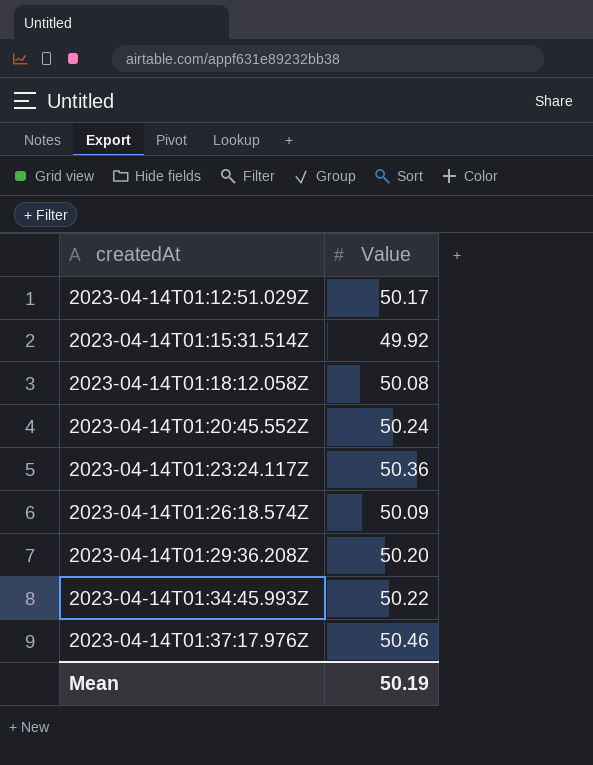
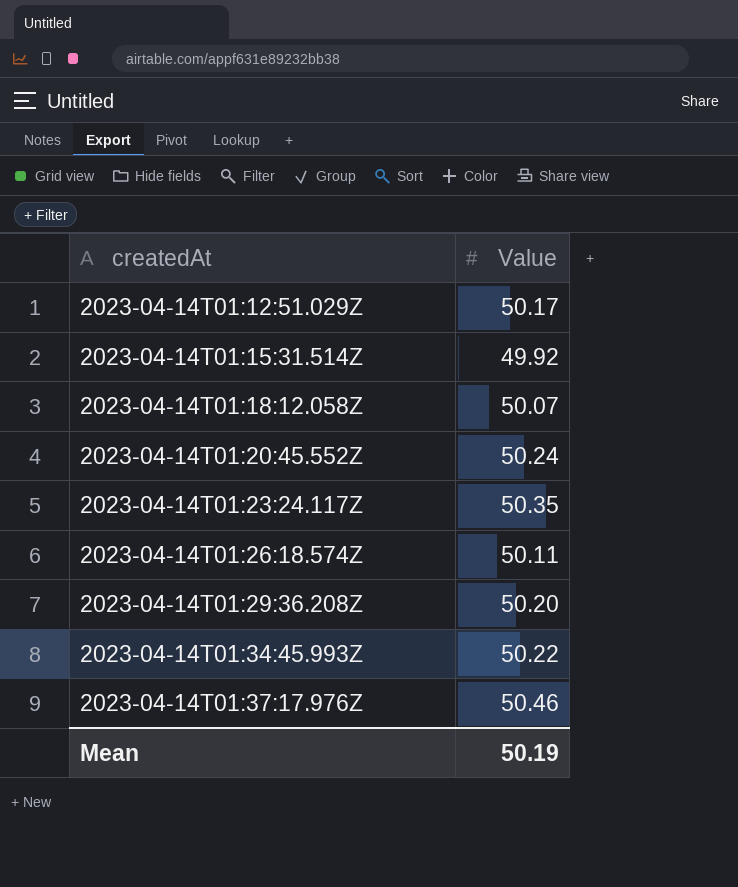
2023-04-14T01:18:12.058Z | Value: 50.08 -> 50.07
2023-04-14T01:23:24.117Z | Value: 50.36 -> 50.35
2023-04-14T01:26:18.574Z | Value: 50.09 -> 50.11

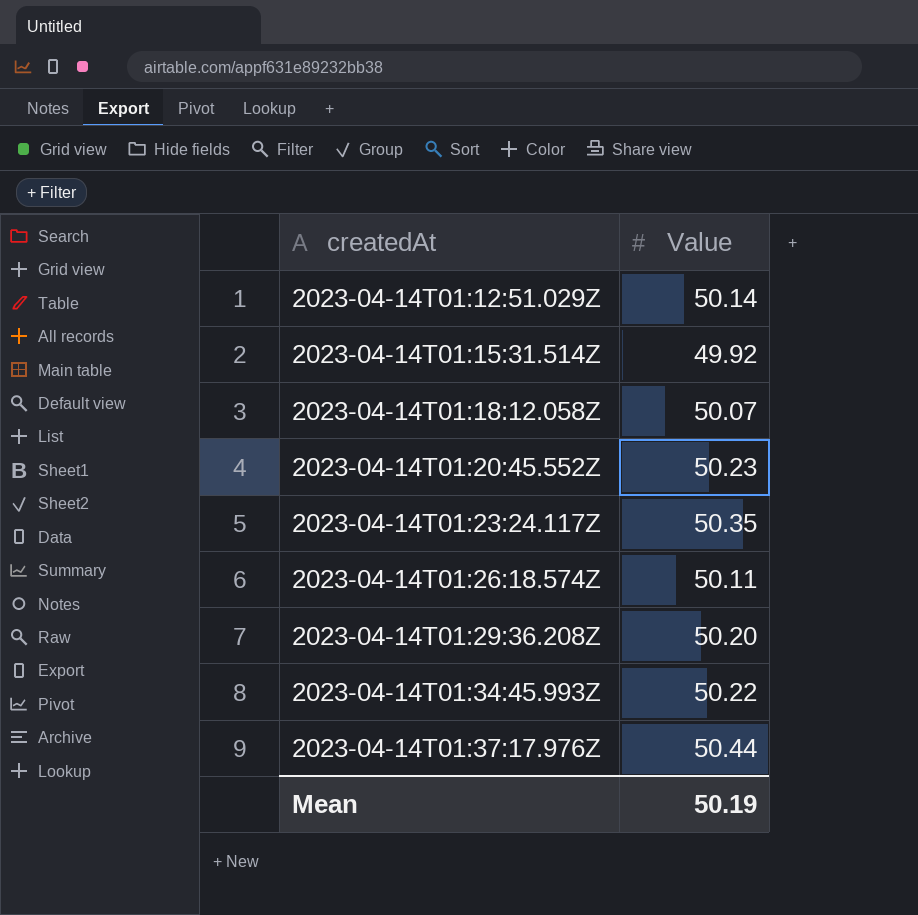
2023-04-14T01:12:51.029Z | Value: 50.17 -> 50.14
2023-04-14T01:20:45.552Z | Value: 50.24 -> 50.23
2023-04-14T01:37:17.976Z | Value: 50.46 -> 50.44

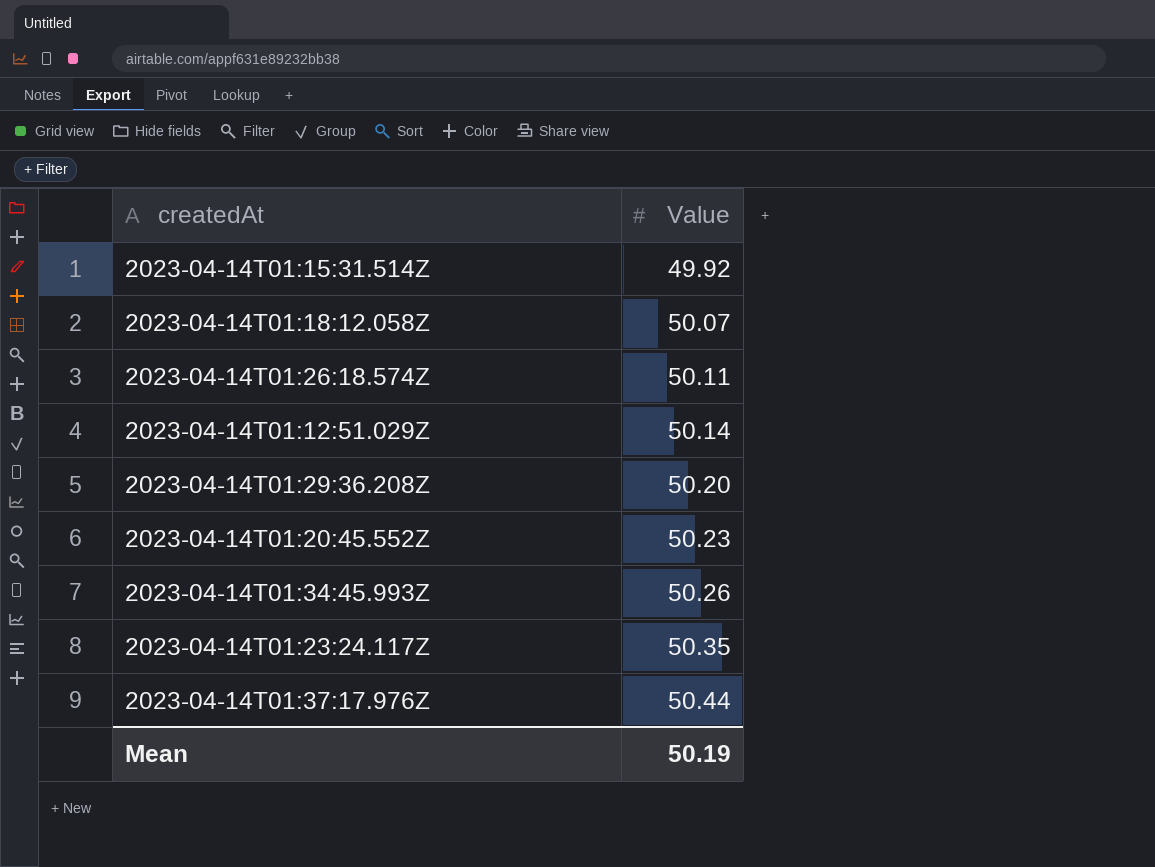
row order: createdAt ascending -> Value ascending
2023-04-14T01:34:45.993Z | Value: 50.22 -> 50.26

